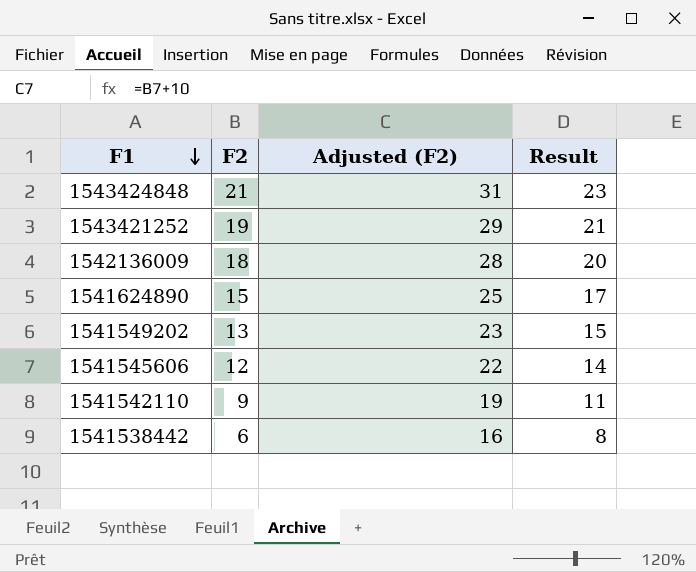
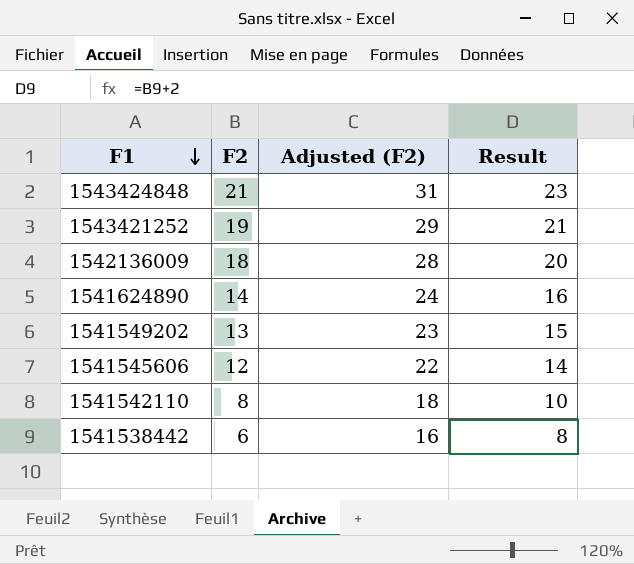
1541624890 | F2: 15 -> 14
1541624890 | Adjusted (F2): 25 -> 24
1541624890 | Result: 17 -> 16
1541542110 | F2: 9 -> 8
1541542110 | Adjusted (F2): 19 -> 18
1541542110 | Result: 11 -> 10

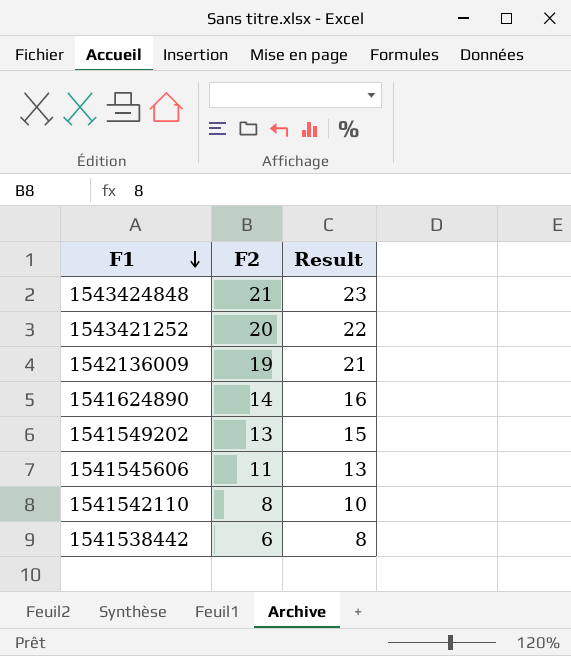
column Adjusted (F2) | formula: [F2] + 10 -> none
1543421252 | F2: 19 -> 20
1543421252 | Result: 21 -> 22
1542136009 | F2: 18 -> 19
1542136009 | Result: 20 -> 21
1541545606 | F2: 12 -> 11
1541545606 | Result: 14 -> 13

